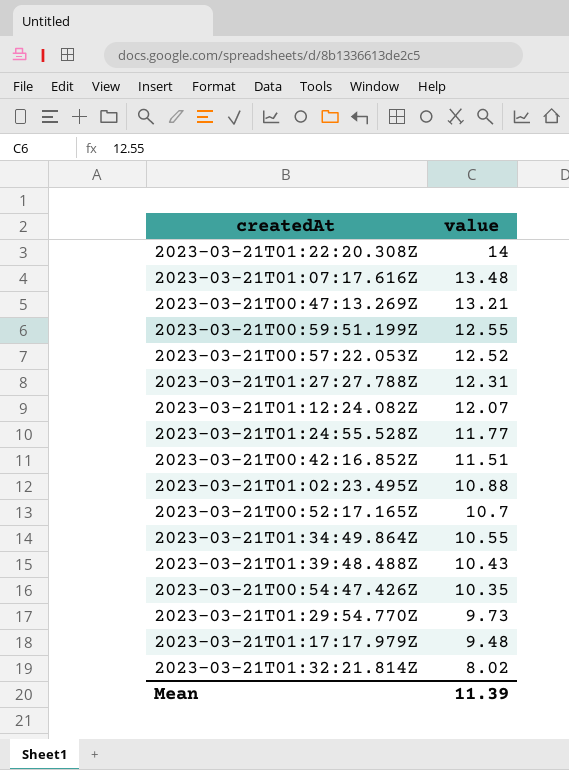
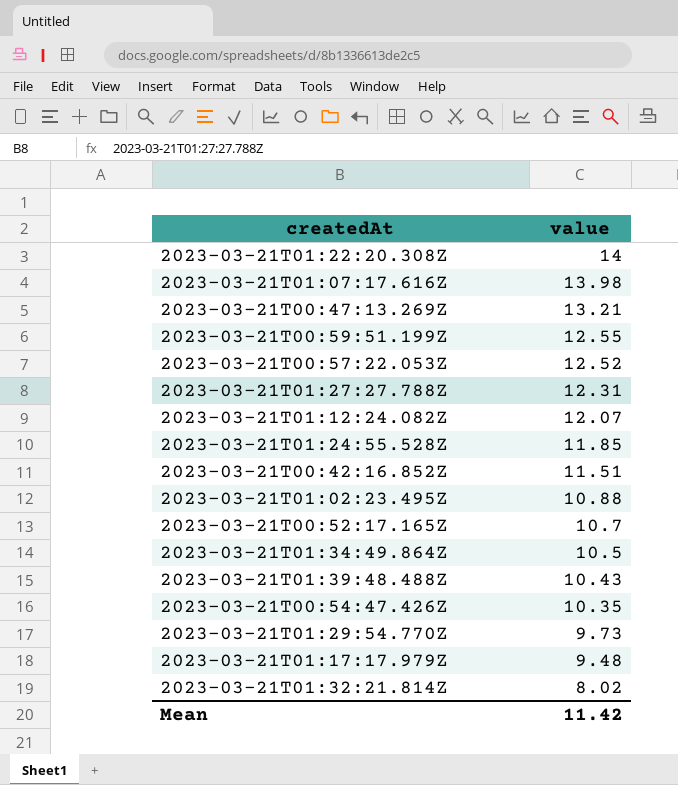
2023-03-21T01:07:17.616Z | value: 13.48 -> 13.98
2023-03-21T01:24:55.528Z | value: 11.77 -> 11.85
2023-03-21T01:34:49.864Z | value: 10.55 -> 10.5
Mean | value: 11.39 -> 11.42

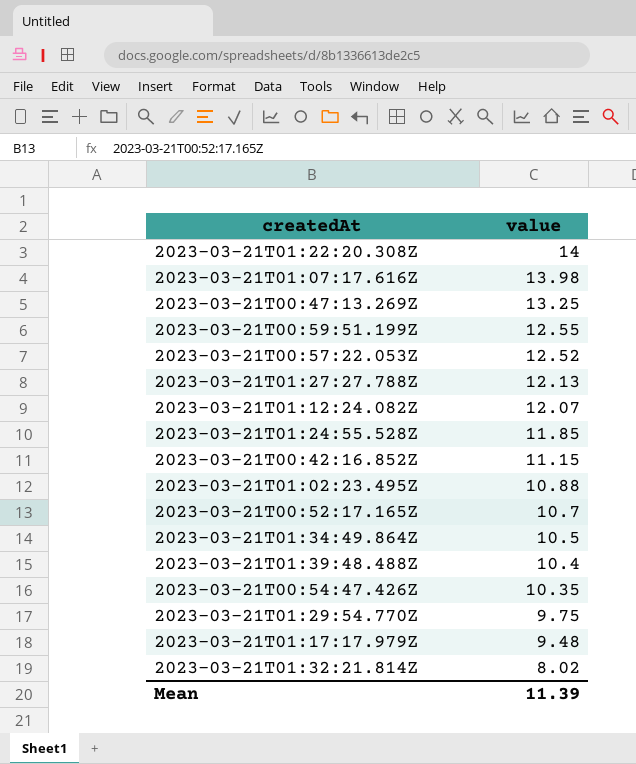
2023-03-21T00:47:13.269Z | value: 13.21 -> 13.25
2023-03-21T01:27:27.788Z | value: 12.31 -> 12.13
2023-03-21T00:42:16.852Z | value: 11.51 -> 11.15
2023-03-21T01:39:48.488Z | value: 10.43 -> 10.4
2023-03-21T01:29:54.770Z | value: 9.73 -> 9.75
Mean | value: 11.42 -> 11.39

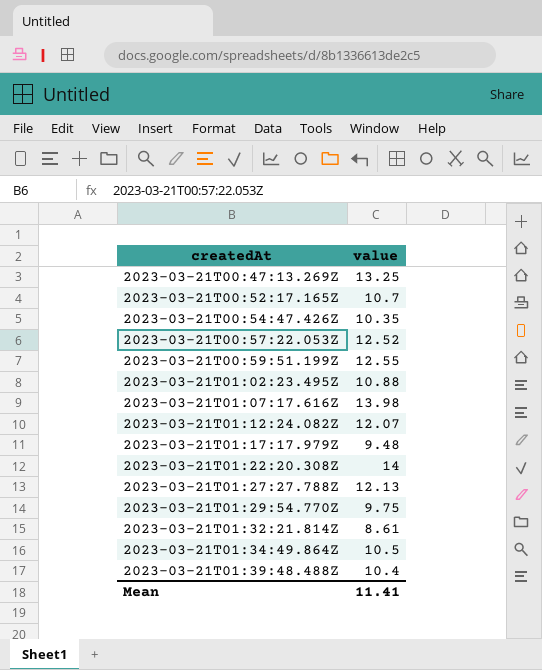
row order: value descending -> createdAt ascending
row 2023-03-21T01:24:55.528Z: 11.85 -> none
row 2023-03-21T00:42:16.852Z: 11.15 -> none
2023-03-21T01:32:21.814Z | value: 8.02 -> 8.61
Mean | value: 11.39 -> 11.41

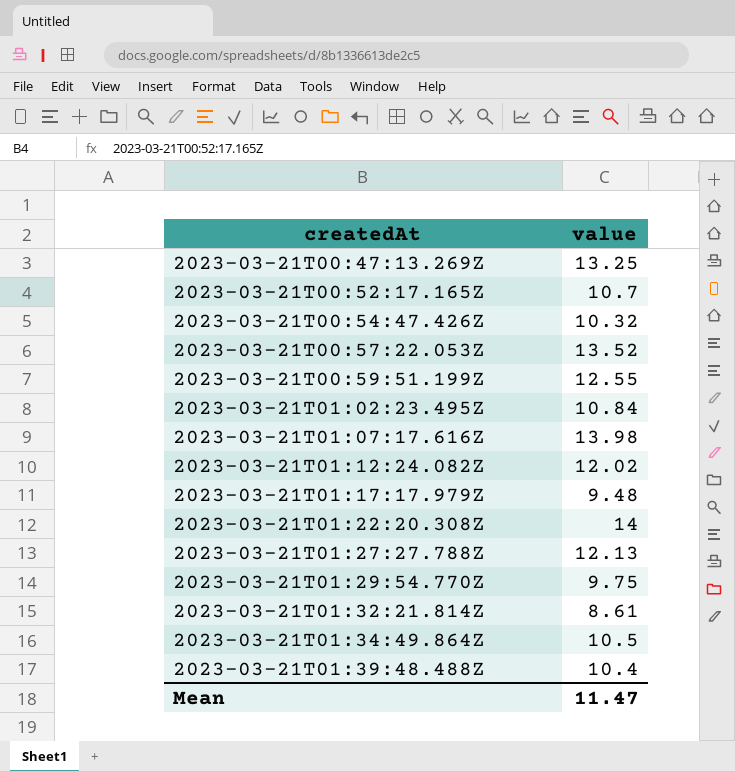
2023-03-21T00:54:47.426Z | value: 10.35 -> 10.32
2023-03-21T00:57:22.053Z | value: 12.52 -> 13.52
2023-03-21T01:02:23.495Z | value: 10.88 -> 10.84
2023-03-21T01:12:24.082Z | value: 12.07 -> 12.02
Mean | value: 11.41 -> 11.47

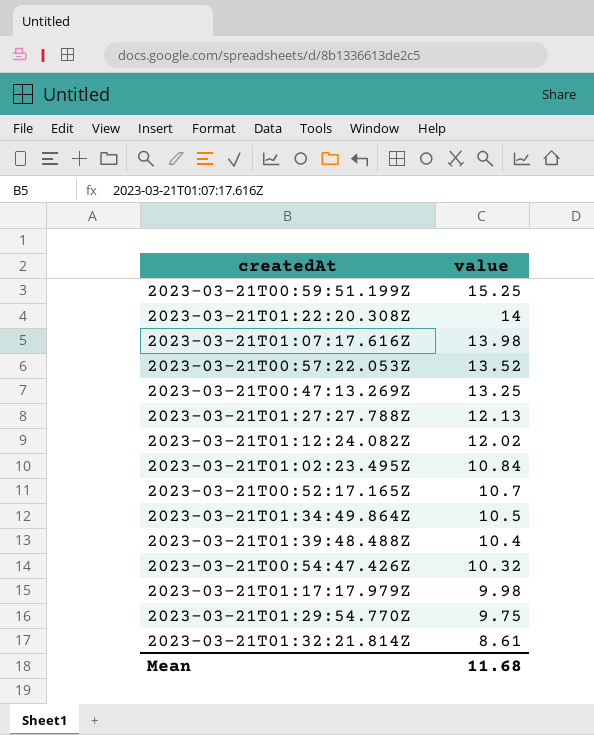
row order: createdAt ascending -> value descending
2023-03-21T00:59:51.199Z | value: 12.55 -> 15.25
2023-03-21T01:17:17.979Z | value: 9.48 -> 9.98
Mean | value: 11.47 -> 11.68

